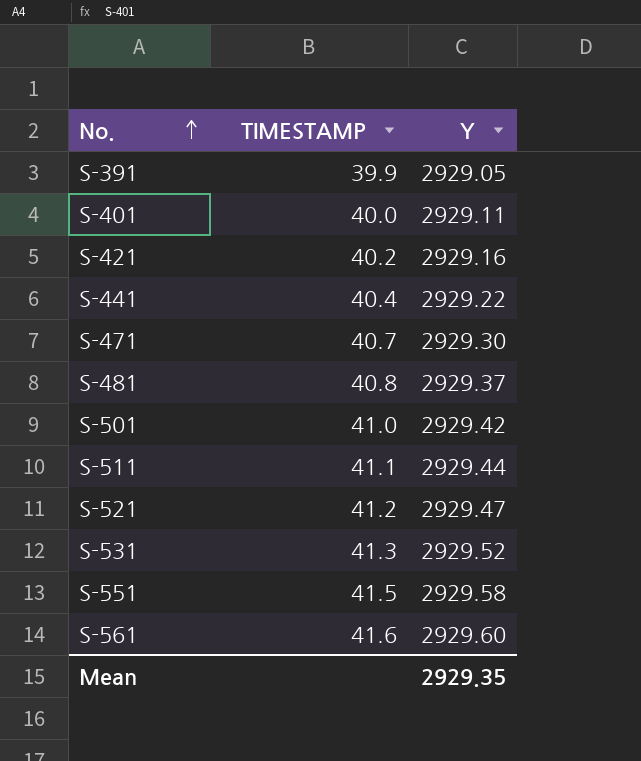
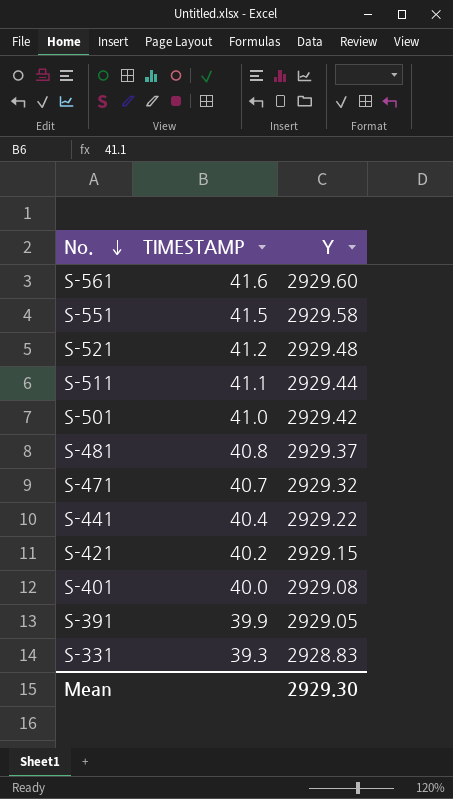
row order: No. ascending -> No. descending
row S-531: 41.3 | 2929.52 -> none
S-521 | Y: 2929.47 -> 2929.48
S-471 | Y: 2929.30 -> 2929.32
S-421 | Y: 2929.16 -> 2929.15
S-401 | Y: 2929.11 -> 2929.08
row S-331: none -> 39.3 | 2928.83
Mean | Y: 2929.35 -> 2929.30

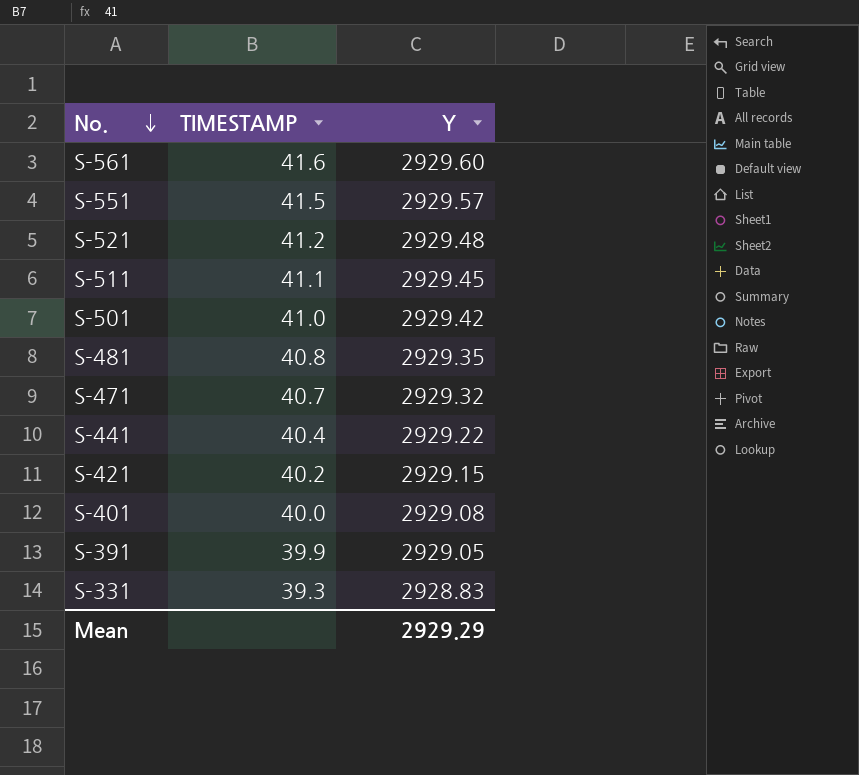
S-551 | Y: 2929.58 -> 2929.57
S-511 | Y: 2929.44 -> 2929.45
S-481 | Y: 2929.37 -> 2929.35
Mean | Y: 2929.30 -> 2929.29

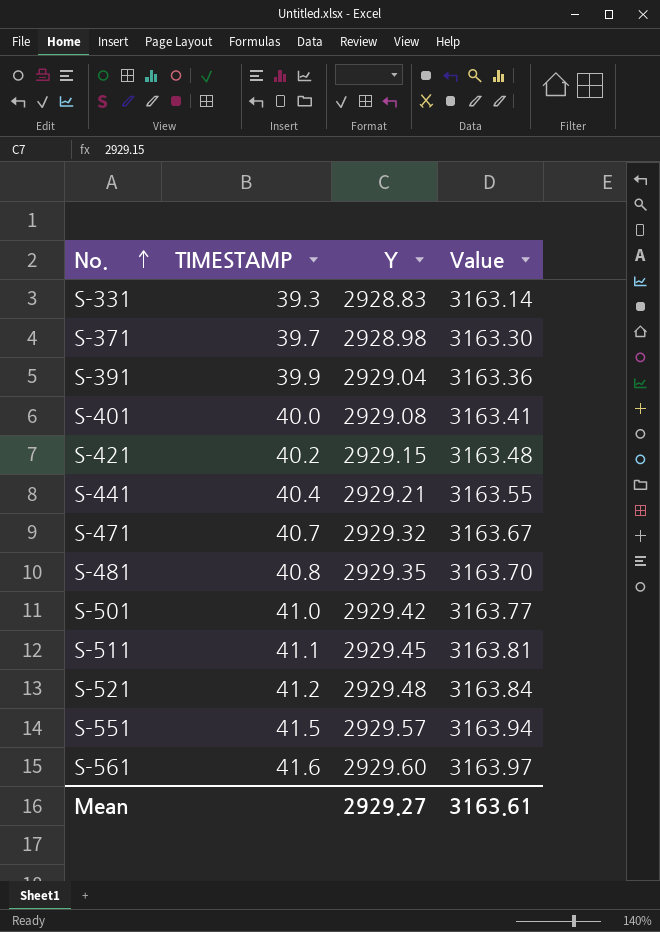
row order: No. descending -> No. ascending
column Value | formula: none -> [Y] * 1.08
row S-371: none -> 39.7 | 2928.98 | 3163.30
S-391 | Y: 2929.05 -> 2929.04
S-441 | Y: 2929.22 -> 2929.21
Mean | Y: 2929.29 -> 2929.27

